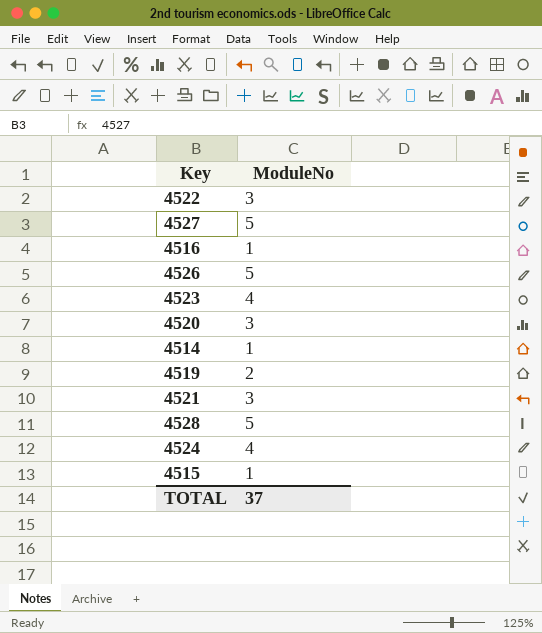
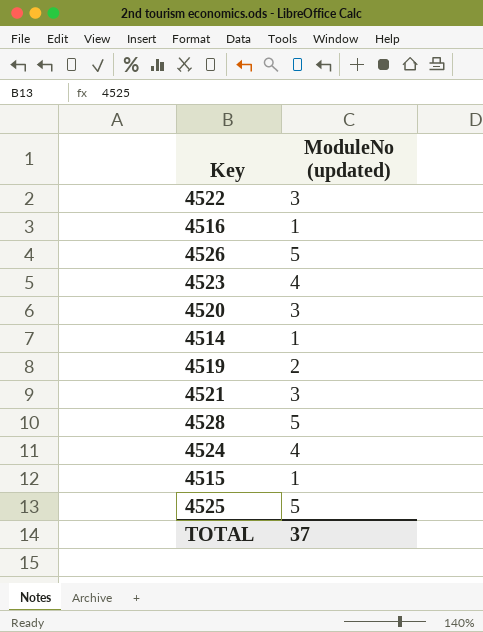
column name: ModuleNo -> ModuleNo (updated)
row 4527: 5 -> none
row 4525: none -> 5

